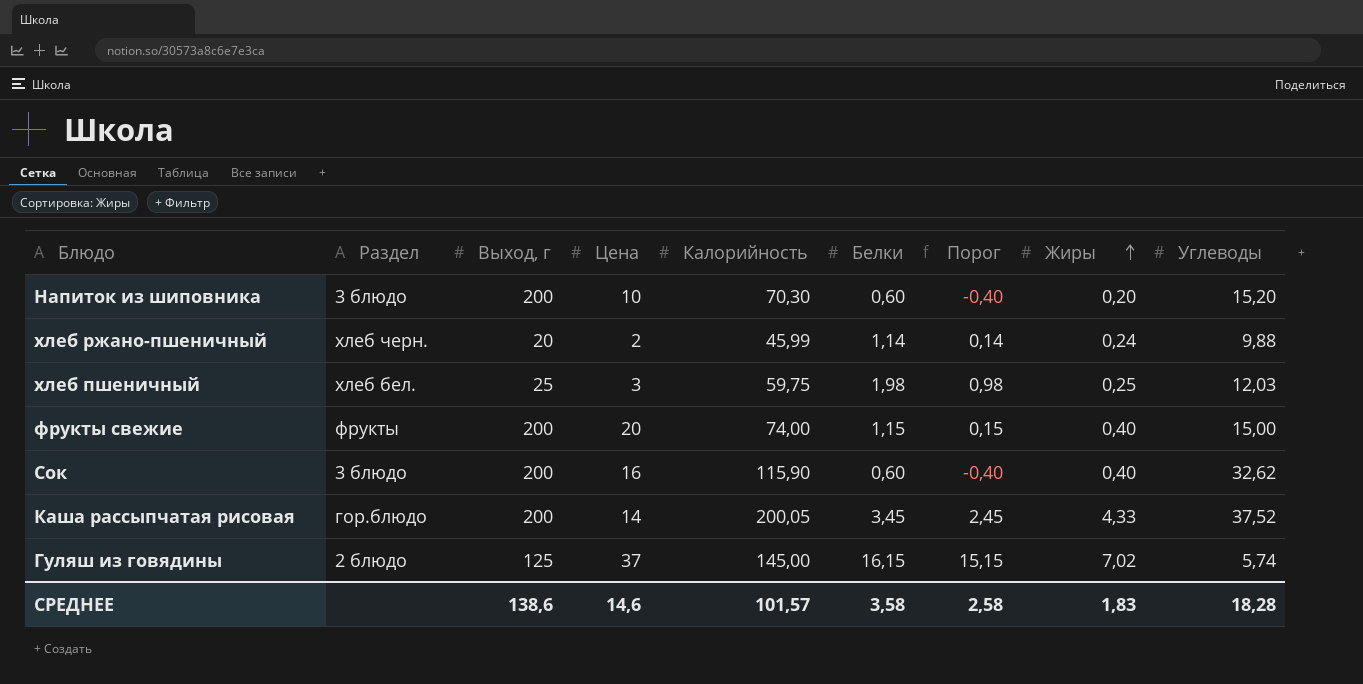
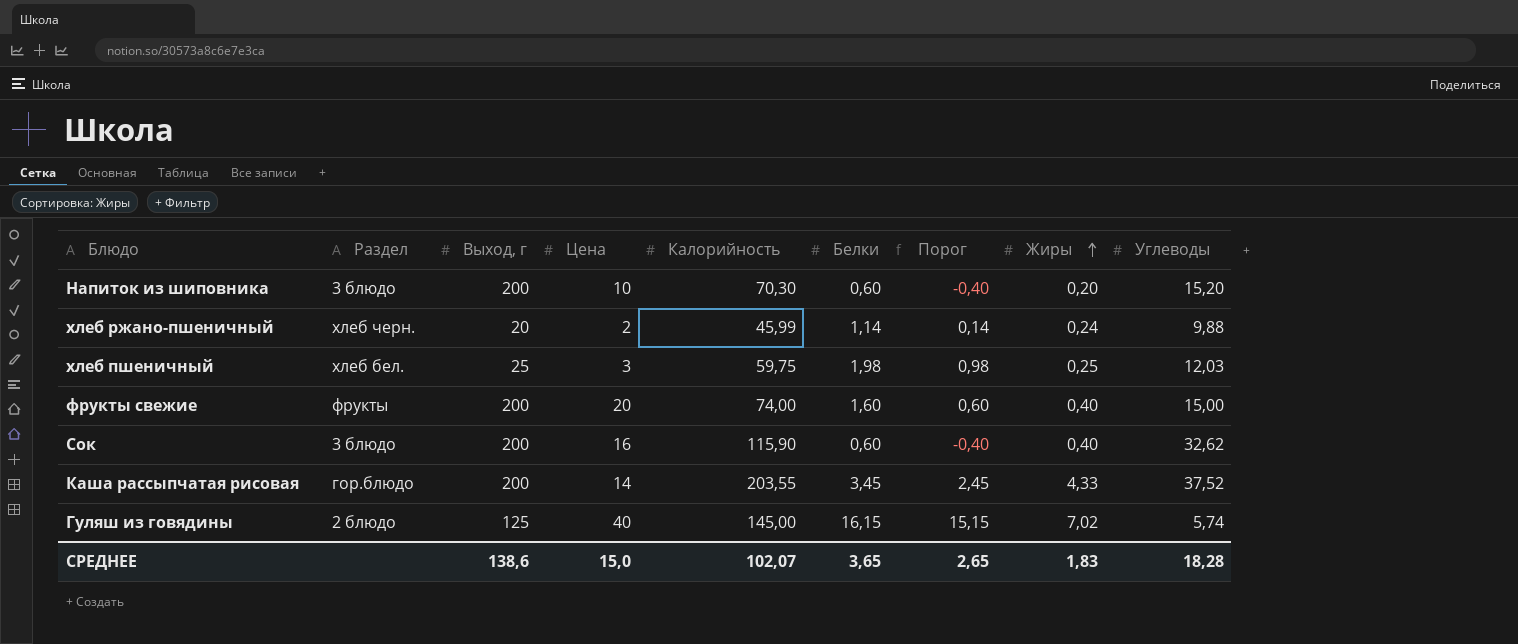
фрукты свежие | Белки: 1,15 -> 1,60
фрукты свежие | Порог: 0,15 -> 0,60
Каша рассыпчатая рисовая | Калорийность: 200,05 -> 203,55
Гуляш из говядины | Цена: 37 -> 40
СРЕДНЕЕ | Цена: 14,6 -> 15,0
СРЕДНЕЕ | Калорийность: 101,57 -> 102,07
СРЕДНЕЕ | Белки: 3,58 -> 3,65
СРЕДНЕЕ | Порог: 2,58 -> 2,65

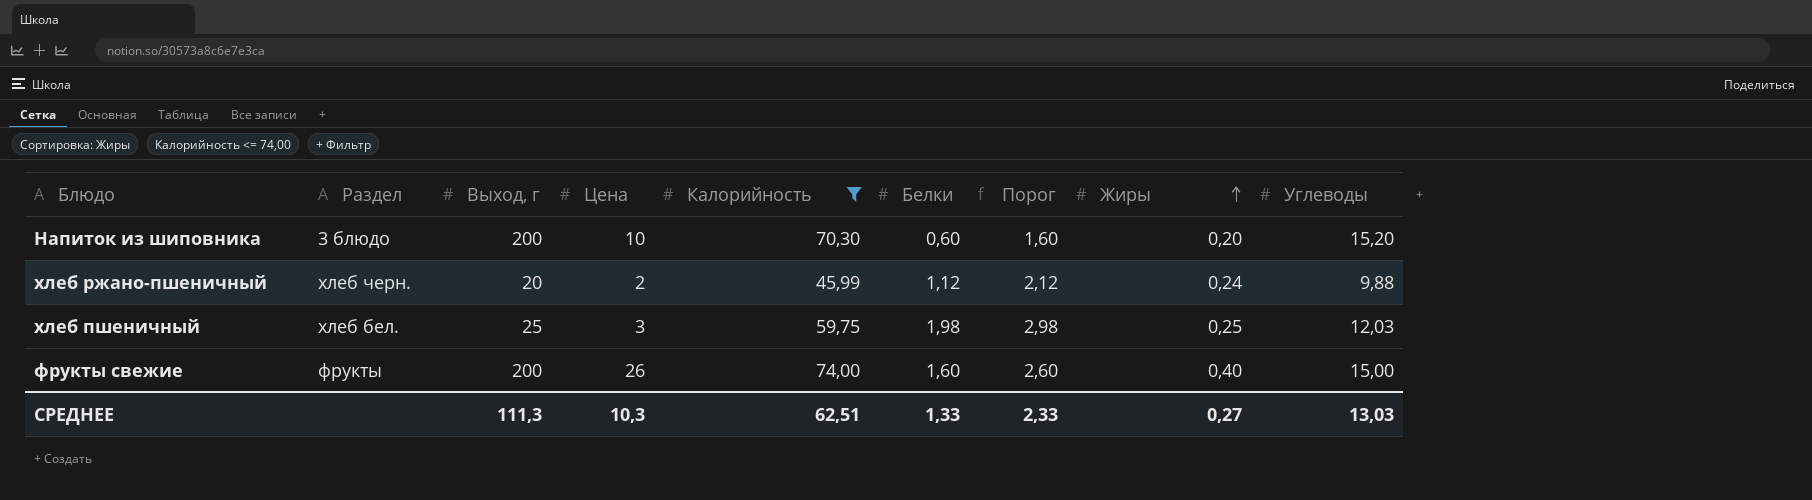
filter: none -> Калорийность <= 74,00
column Порог | formula: [Белки] - 1 -> [Белки] + 1
хлеб ржано-пшеничный | Белки: 1,14 -> 1,12
фрукты свежие | Цена: 20 -> 26
СРЕДНЕЕ | Выход, г: 138,6 -> 111,3
СРЕДНЕЕ | Цена: 15,0 -> 10,3
СРЕДНЕЕ | Калорийность: 102,07 -> 62,51
СРЕДНЕЕ | Белки: 3,65 -> 1,33
СРЕДНЕЕ | Порог: 2,65 -> 2,33
СРЕДНЕЕ | Жиры: 1,83 -> 0,27
СРЕДНЕЕ | Углеводы: 18,28 -> 13,03

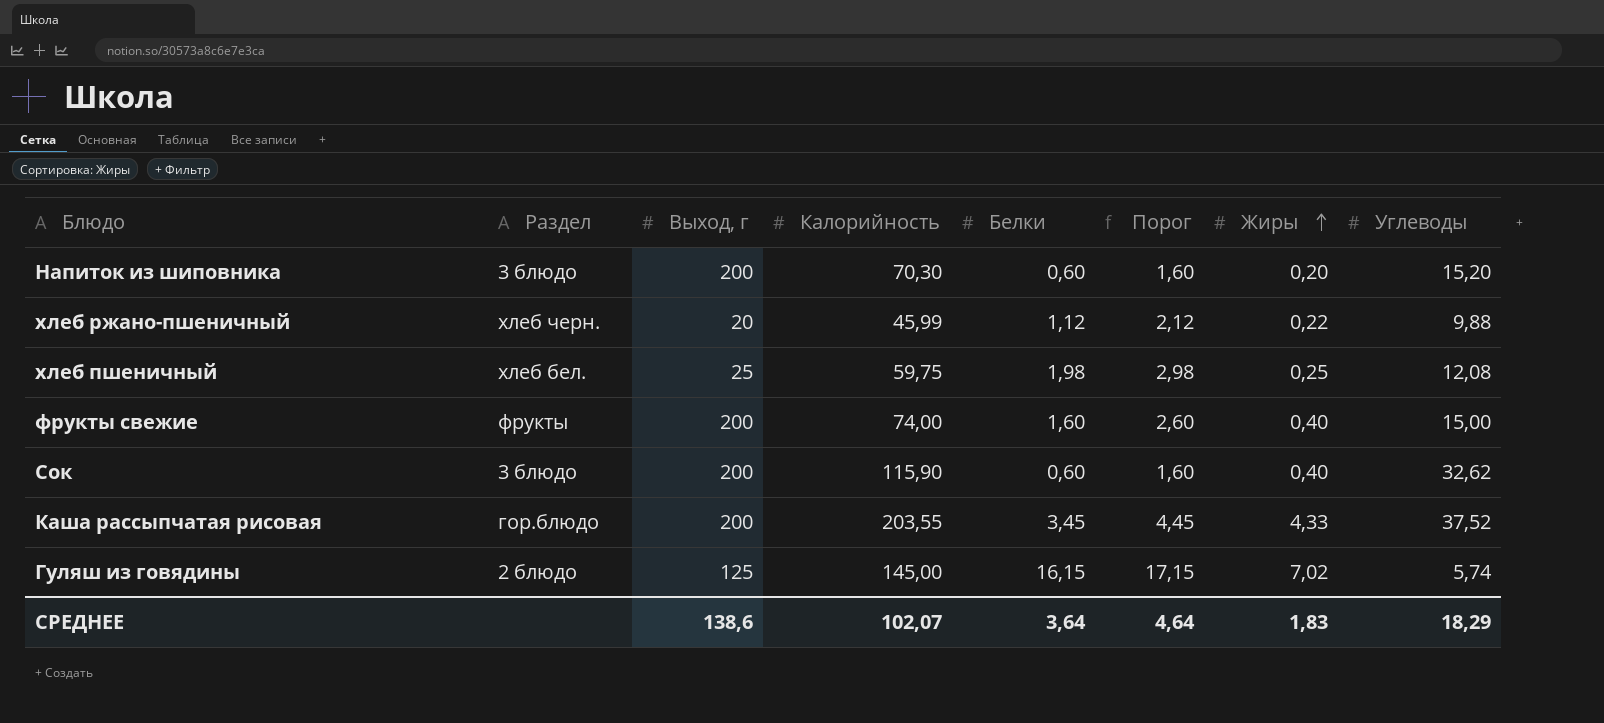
filter: Калорийность <= 74,00 -> none
column Цена | position: 4 -> none
хлеб ржано-пшеничный | Жиры: 0,24 -> 0,22
хлеб пшеничный | Углеводы: 12,03 -> 12,08
СРЕДНЕЕ | Выход, г: 111,3 -> 138,6
СРЕДНЕЕ | Калорийность: 62,51 -> 102,07
СРЕДНЕЕ | Белки: 1,33 -> 3,64
СРЕДНЕЕ | Порог: 2,33 -> 4,64
СРЕДНЕЕ | Жиры: 0,27 -> 1,83
СРЕДНЕЕ | Углеводы: 13,03 -> 18,29

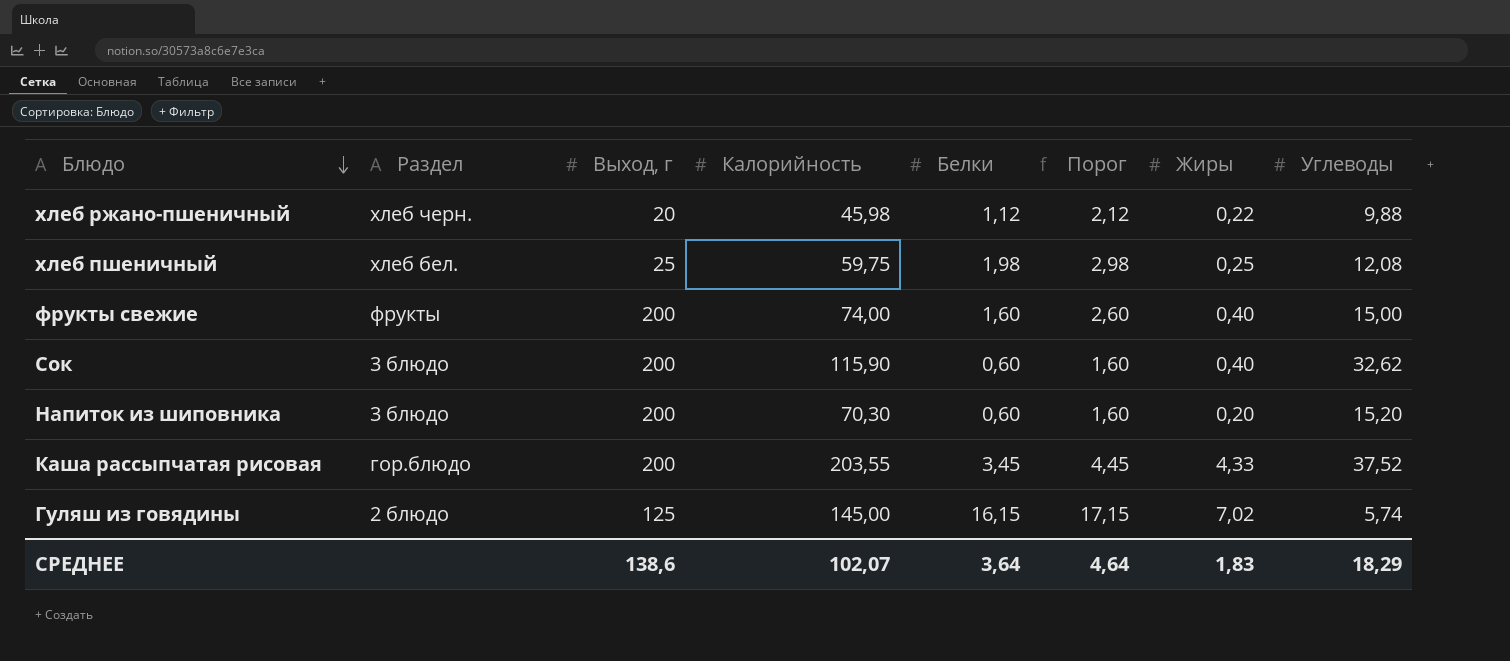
row order: Жиры ascending -> Блюдо descending
хлеб ржано-пшеничный | Калорийность: 45,99 -> 45,98

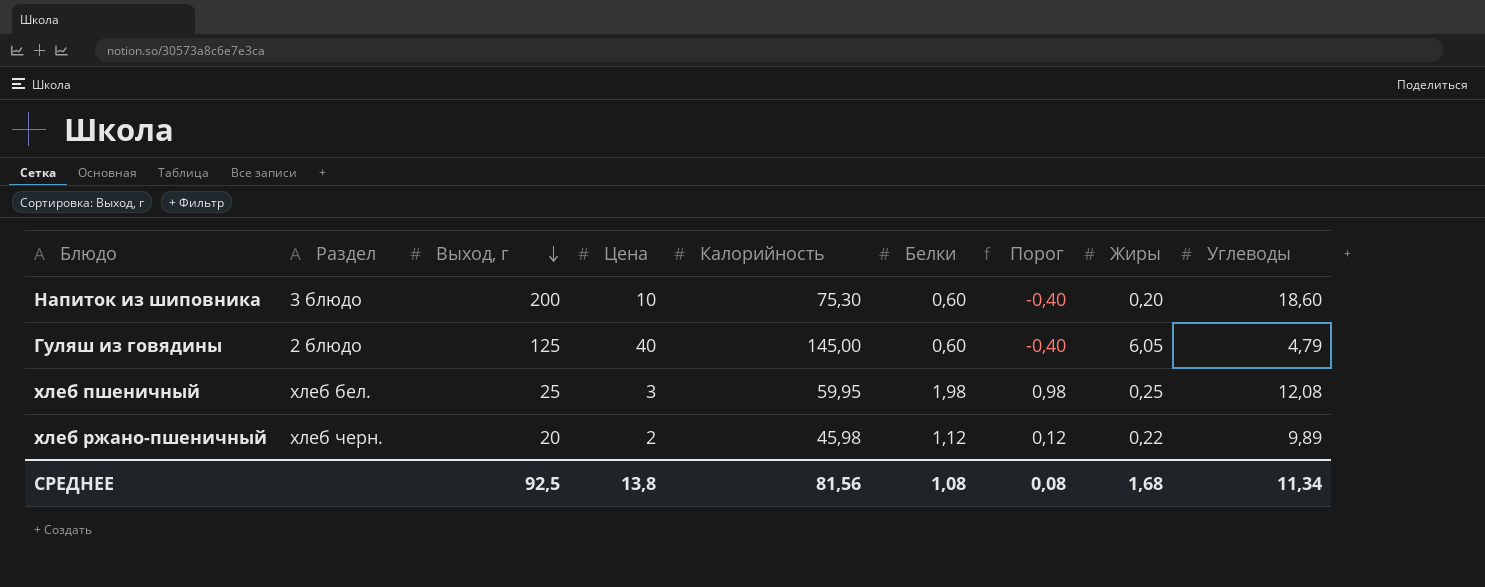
row order: Блюдо descending -> Выход, г descending
column Цена | position: none -> 4
column Порог | formula: [Белки] + 1 -> [Белки] - 1
row фрукты свежие: фрукты | 200 | 74,00 | 1,60 | 2,60 | 0,40 | 15,00 -> none
row Сок: 3 блюдо | 200 | 115,90 | 0,60 | 1,60 | 0,40 | 32,62 -> none
row Каша рассыпчатая рисовая: гор.блюдо | 200 | 203,55 | 3,45 | 4,45 | 4,33 | 37,52 -> none
Напиток из шиповника | Калорийность: 70,30 -> 75,30
Напиток из шиповника | Углеводы: 15,20 -> 18,60
Гуляш из говядины | Белки: 16,15 -> 0,60
Гуляш из говядины | Жиры: 7,02 -> 6,05
Гуляш из говядины | Углеводы: 5,74 -> 4,79
хлеб пшеничный | Калорийность: 59,75 -> 59,95
хлеб ржано-пшеничный | Углеводы: 9,88 -> 9,89
СРЕДНЕЕ | Выход, г: 138,6 -> 92,5
СРЕДНЕЕ | Калорийность: 102,07 -> 81,56
СРЕДНЕЕ | Белки: 3,64 -> 1,08
СРЕДНЕЕ | Порог: 4,64 -> 0,08
СРЕДНЕЕ | Жиры: 1,83 -> 1,68
СРЕДНЕЕ | Углеводы: 18,29 -> 11,34

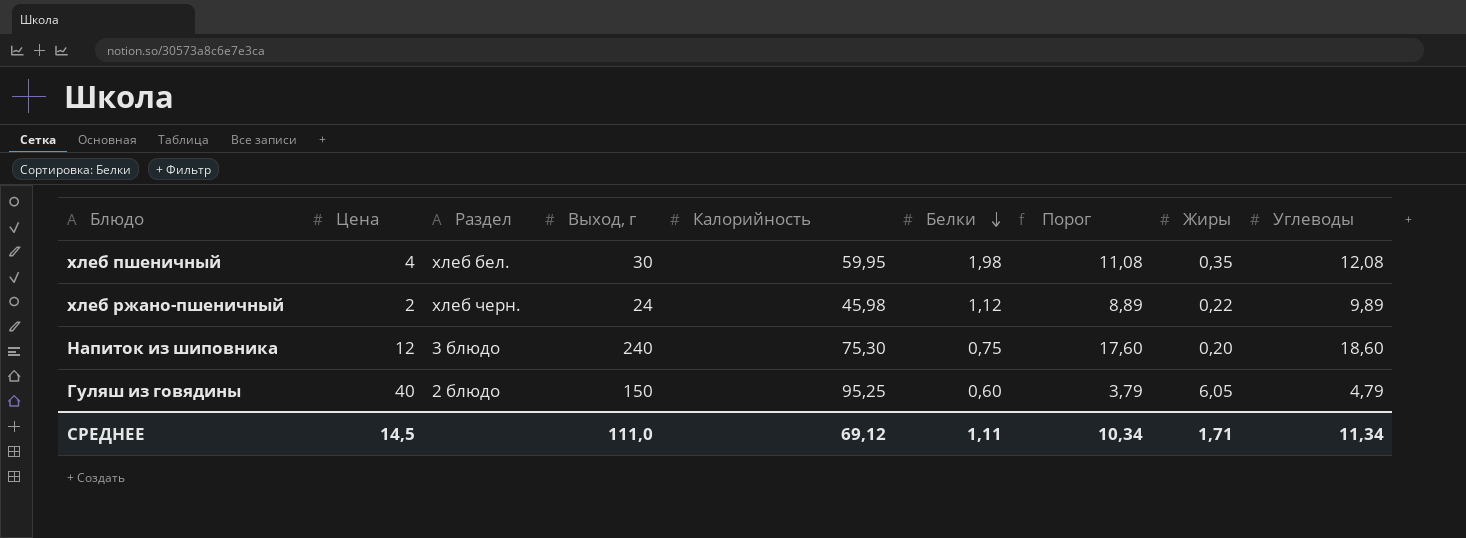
row order: Выход, г descending -> Белки descending
column Цена | position: 4 -> 2
column Порог | formula: [Белки] - 1 -> [Углеводы] - 1
хлеб пшеничный | Цена: 3 -> 4
хлеб пшеничный | Выход, г: 25 -> 30
хлеб пшеничный | Жиры: 0,25 -> 0,35
хлеб ржано-пшеничный | Выход, г: 20 -> 24
Напиток из шиповника | Цена: 10 -> 12
Напиток из шиповника | Выход, г: 200 -> 240
Напиток из шиповника | Белки: 0,60 -> 0,75
Гуляш из говядины | Выход, г: 125 -> 150
Гуляш из говядины | Калорийность: 145,00 -> 95,25
СРЕДНЕЕ | Цена: 13,8 -> 14,5
СРЕДНЕЕ | Выход, г: 92,5 -> 111,0
СРЕДНЕЕ | Калорийность: 81,56 -> 69,12
СРЕДНЕЕ | Белки: 1,08 -> 1,11
СРЕДНЕЕ | Порог: 0,08 -> 10,34
СРЕДНЕЕ | Жиры: 1,68 -> 1,71

